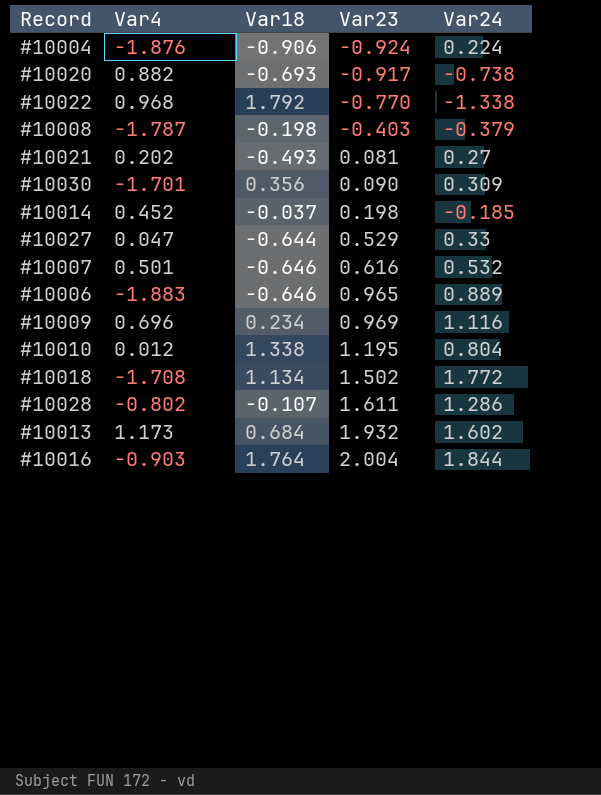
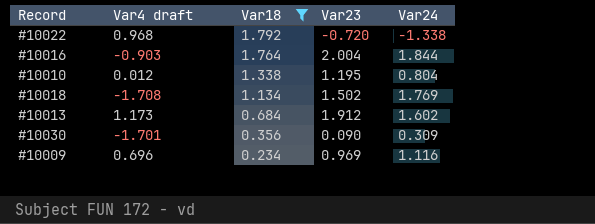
filter: none -> Var18 >= 0.234
row order: Var23 ascending -> Var18 descending
column name: Var4 -> Var4 draft
#10022 | Var23: -0.770 -> -0.720
#10018 | Var24: 1.772 -> 1.769
#10013 | Var23: 1.932 -> 1.912

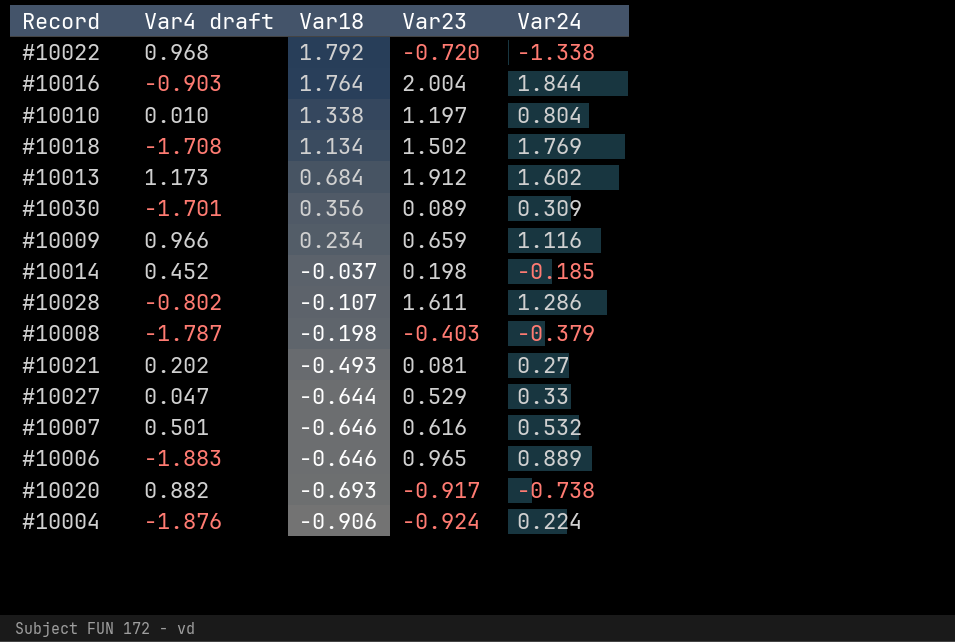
filter: Var18 >= 0.234 -> none
#10010 | Var4 draft: 0.012 -> 0.010
#10010 | Var23: 1.195 -> 1.197
#10030 | Var23: 0.090 -> 0.089
#10009 | Var4 draft: 0.696 -> 0.966
#10009 | Var23: 0.969 -> 0.659

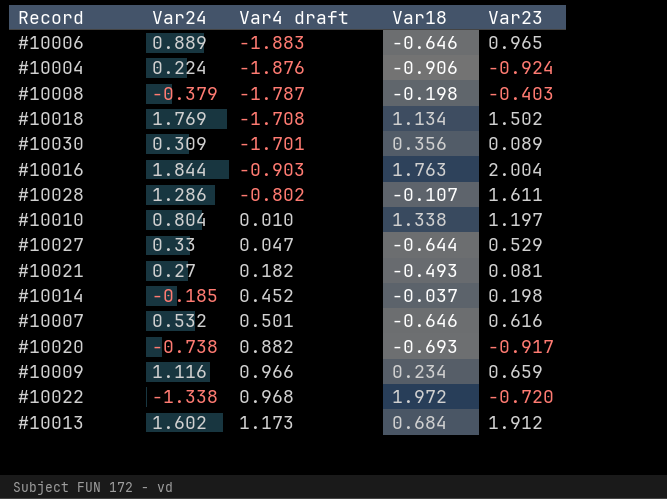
row order: Var18 descending -> Var4 draft ascending
column Var24 | position: 5 -> 2
#10016 | Var18: 1.764 -> 1.763
#10021 | Var4 draft: 0.202 -> 0.182
#10022 | Var18: 1.792 -> 1.972

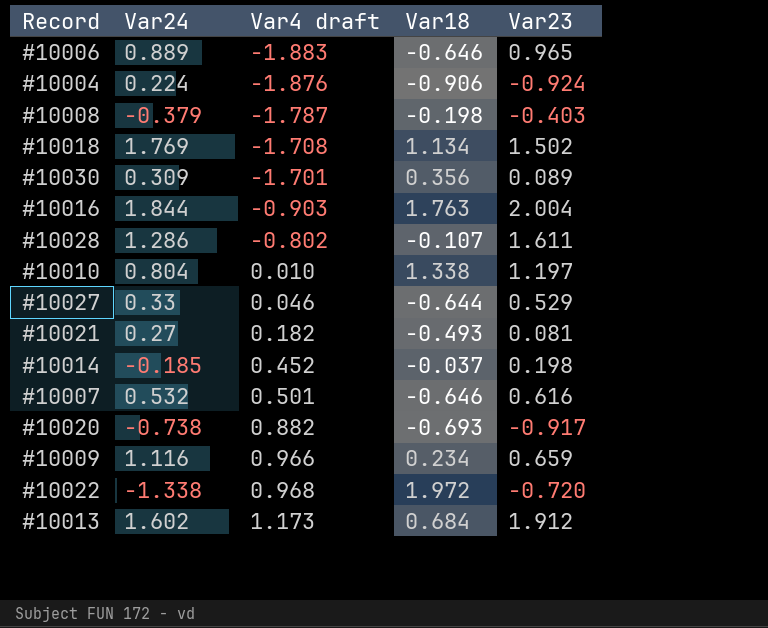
#10027 | Var4 draft: 0.047 -> 0.046

